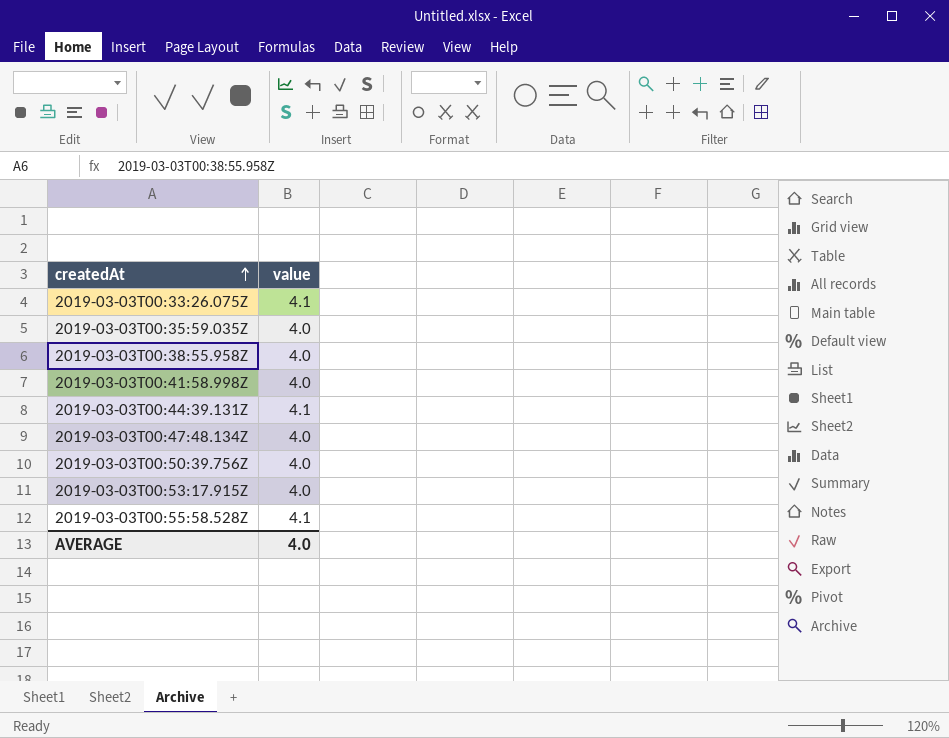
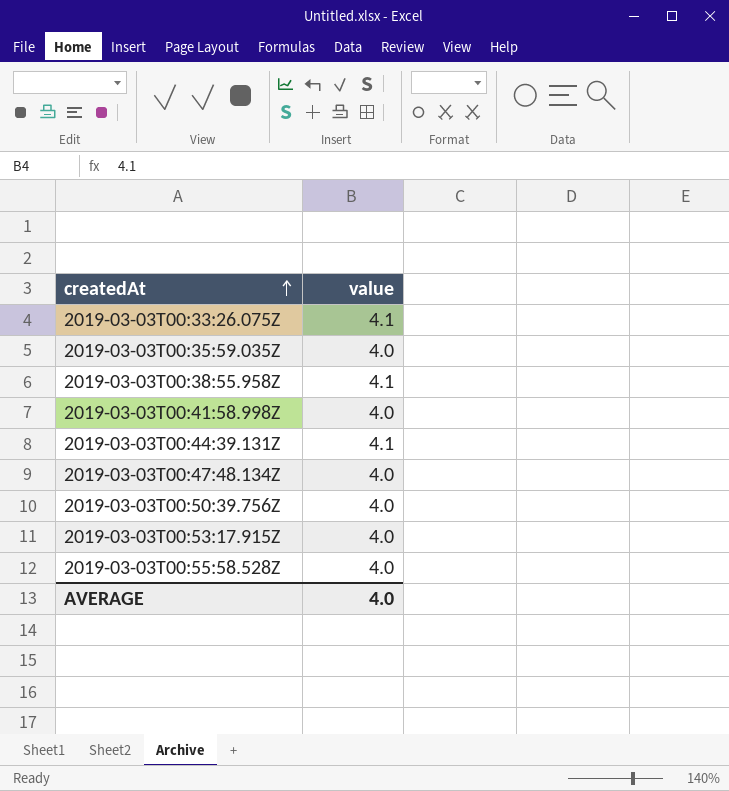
2019-03-03T00:38:55.958Z | value: 4.0 -> 4.1
2019-03-03T00:55:58.528Z | value: 4.1 -> 4.0

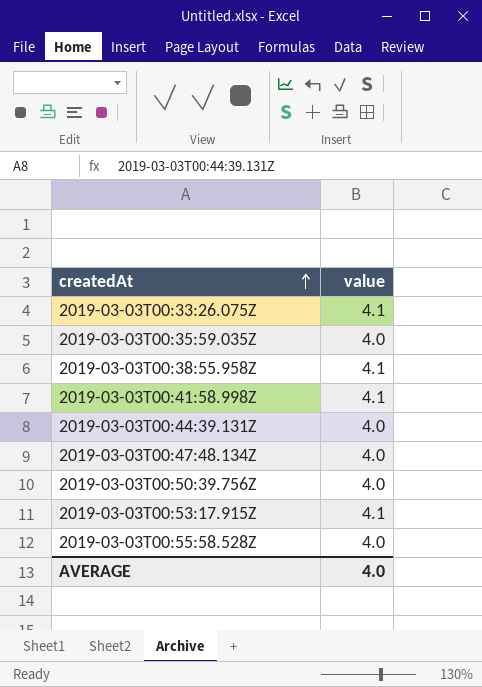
2019-03-03T00:41:58.998Z | value: 4.0 -> 4.1
2019-03-03T00:44:39.131Z | value: 4.1 -> 4.0
2019-03-03T00:53:17.915Z | value: 4.0 -> 4.1

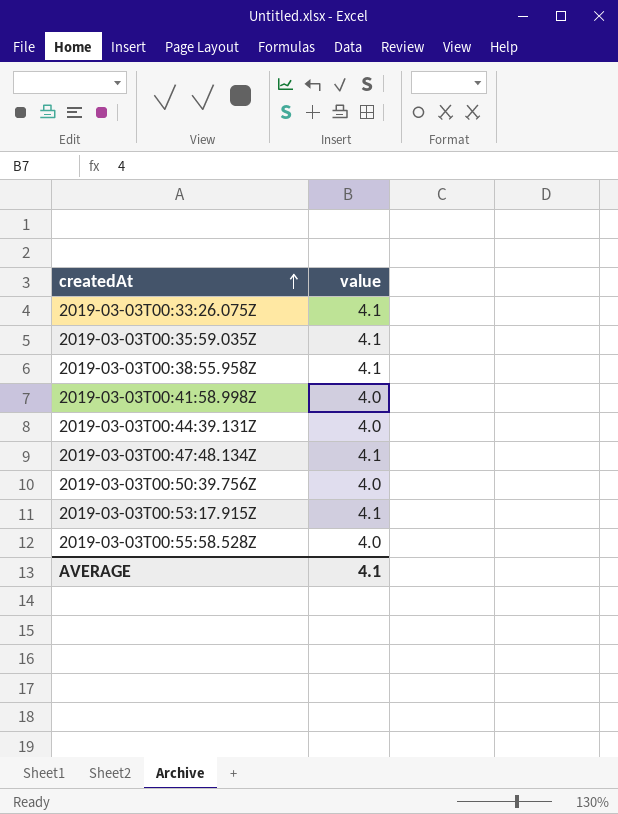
2019-03-03T00:35:59.035Z | value: 4.0 -> 4.1
2019-03-03T00:41:58.998Z | value: 4.1 -> 4.0
2019-03-03T00:47:48.134Z | value: 4.0 -> 4.1
AVERAGE | value: 4.0 -> 4.1

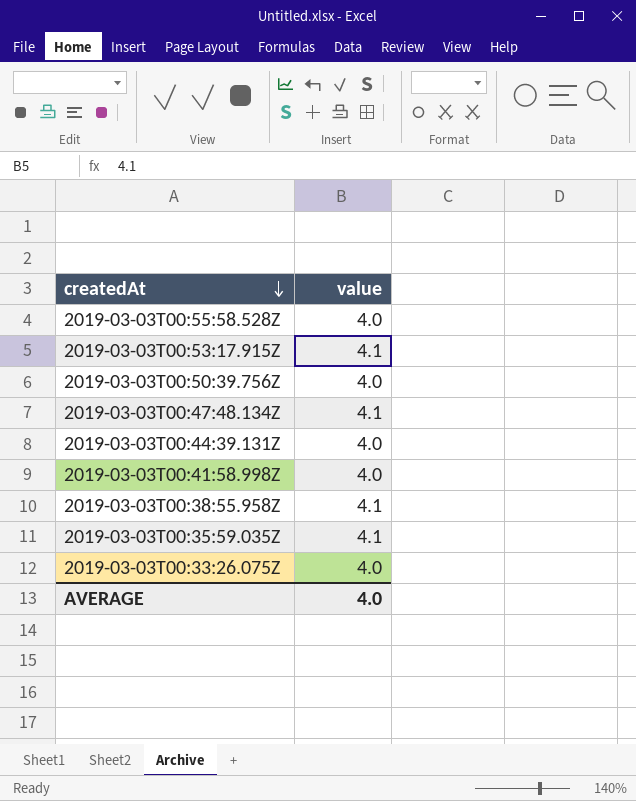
row order: createdAt ascending -> createdAt descending
2019-03-03T00:33:26.075Z | value: 4.1 -> 4.0
AVERAGE | value: 4.1 -> 4.0

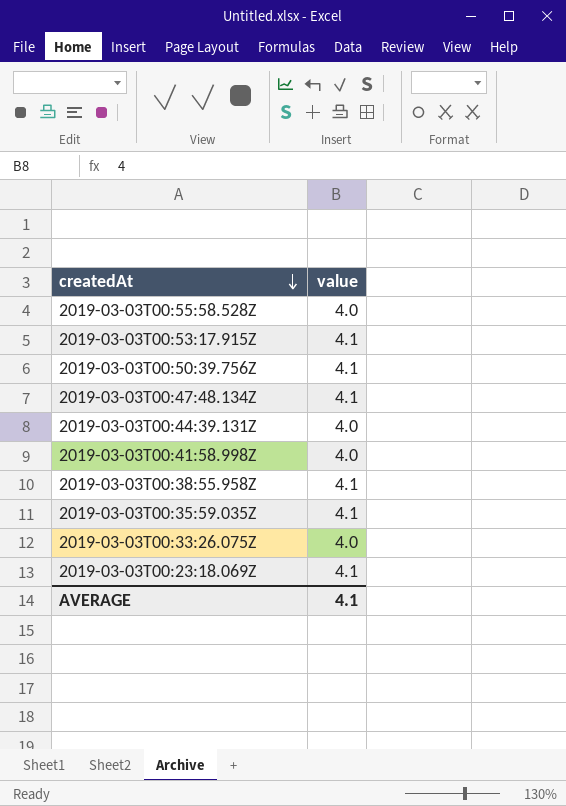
2019-03-03T00:50:39.756Z | value: 4.0 -> 4.1
row 2019-03-03T00:23:18.069Z: none -> 4.1
AVERAGE | value: 4.0 -> 4.1

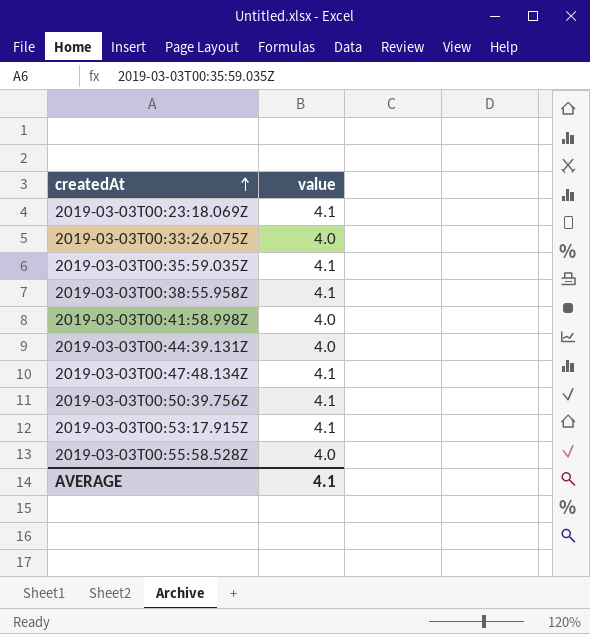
row order: createdAt descending -> createdAt ascending

